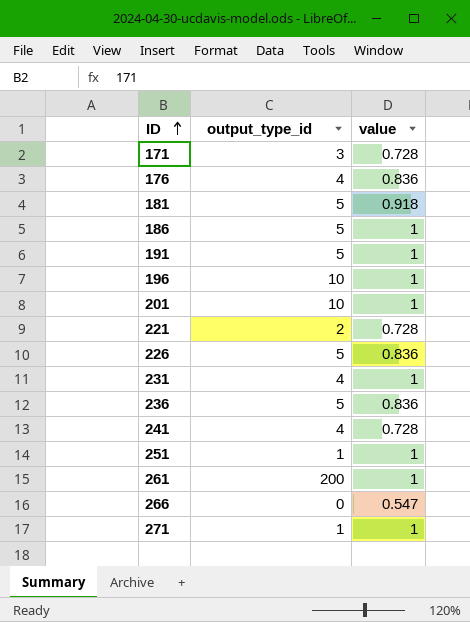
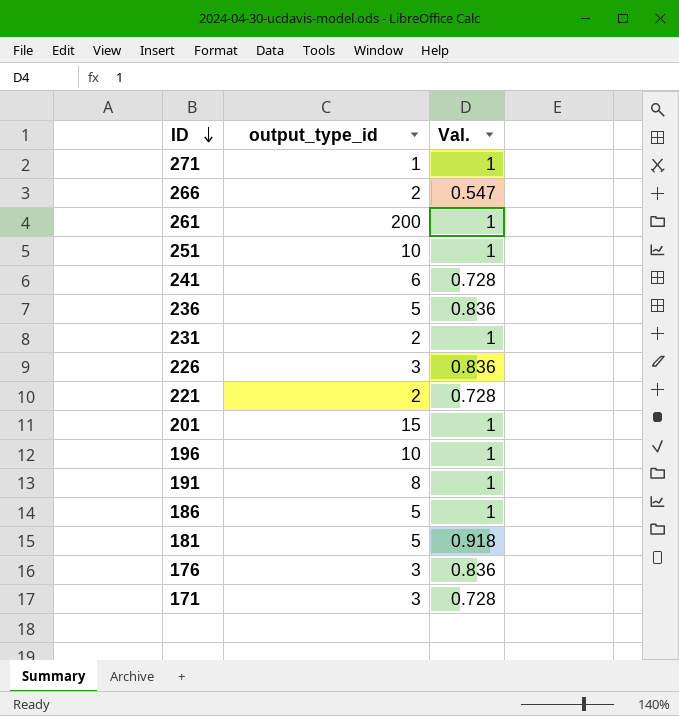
row order: ID ascending -> ID descending
column name: value -> Val.
266 | output_type_id: 0 -> 2
251 | output_type_id: 1 -> 10
241 | output_type_id: 4 -> 6
231 | output_type_id: 4 -> 2
226 | output_type_id: 5 -> 3
201 | output_type_id: 10 -> 15
191 | output_type_id: 5 -> 8
176 | output_type_id: 4 -> 3

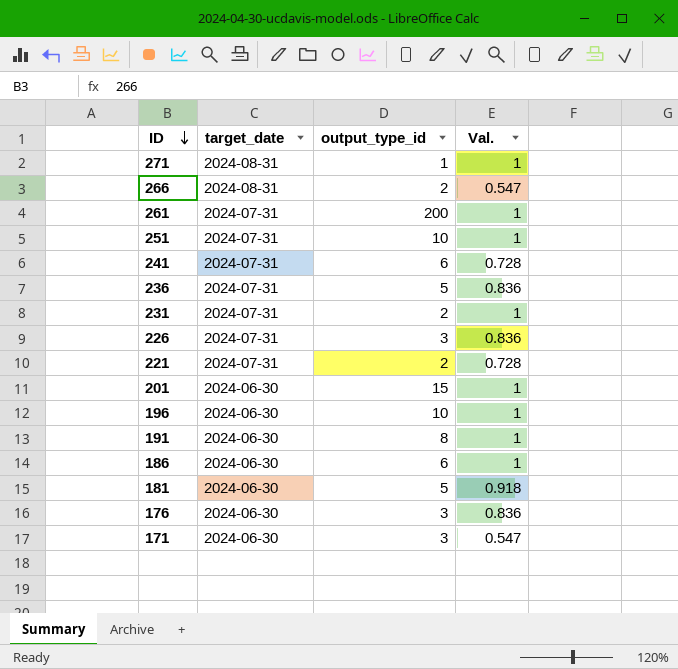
column target_date | position: none -> 2
186 | output_type_id: 5 -> 6
171 | Val.: 0.728 -> 0.547

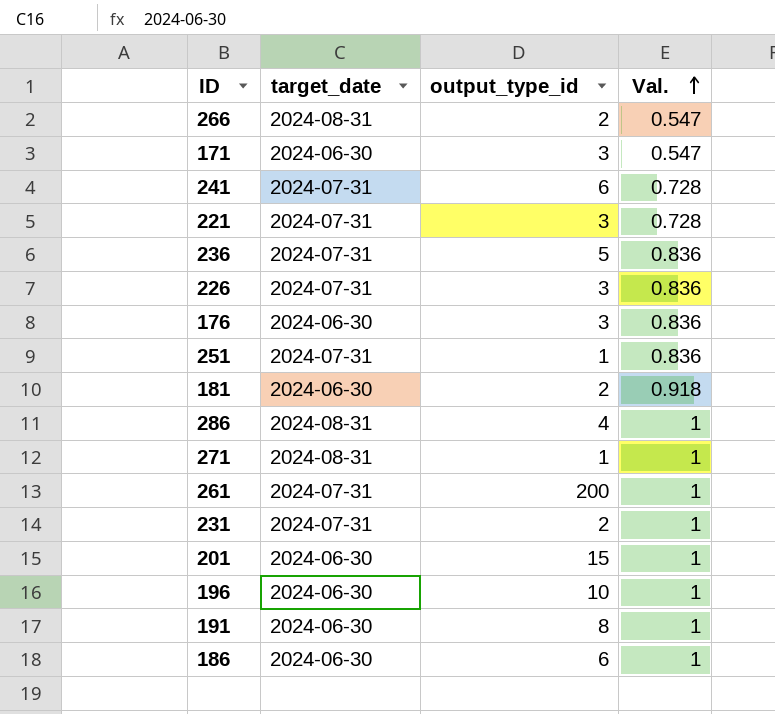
row order: ID descending -> Val. ascending
221 | output_type_id: 2 -> 3
251 | output_type_id: 10 -> 1
251 | Val.: 1 -> 0.836
181 | output_type_id: 5 -> 2
row 286: none -> 2024-08-31 | 4 | 1

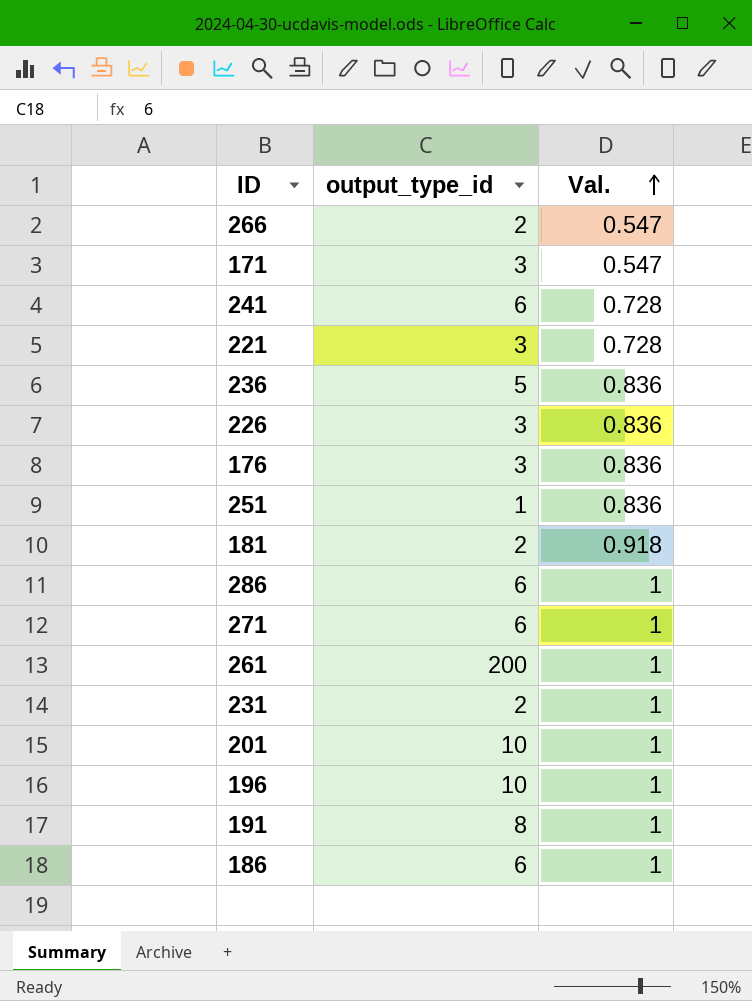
column target_date | position: 2 -> none
286 | output_type_id: 4 -> 6
271 | output_type_id: 1 -> 6
201 | output_type_id: 15 -> 10

